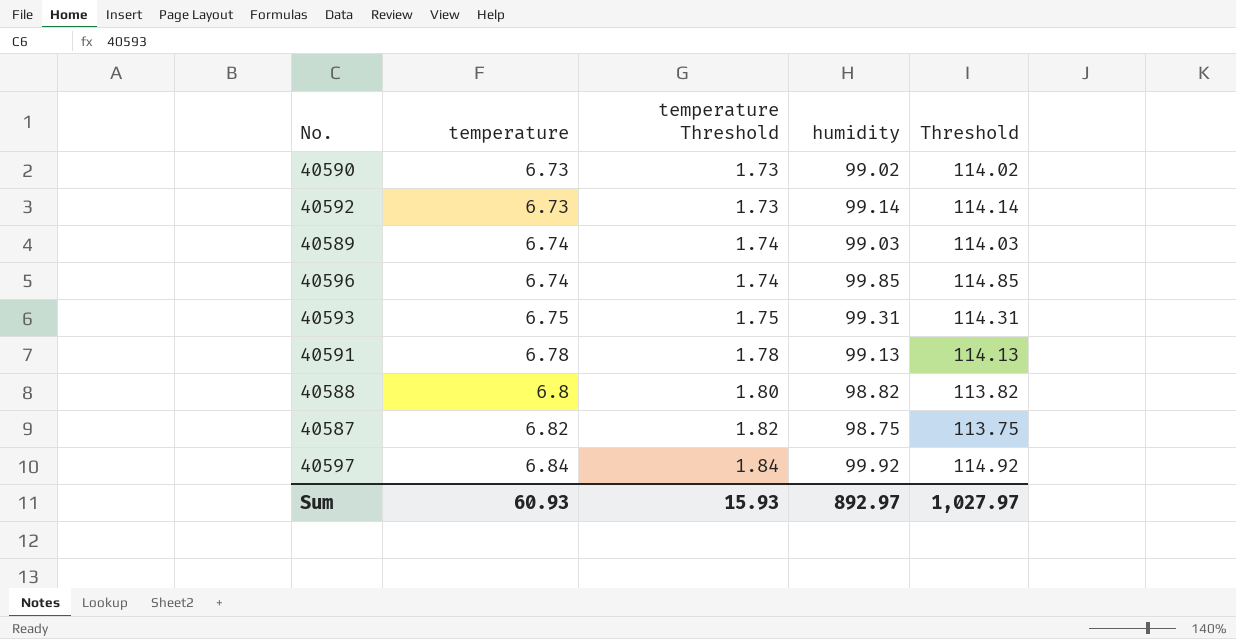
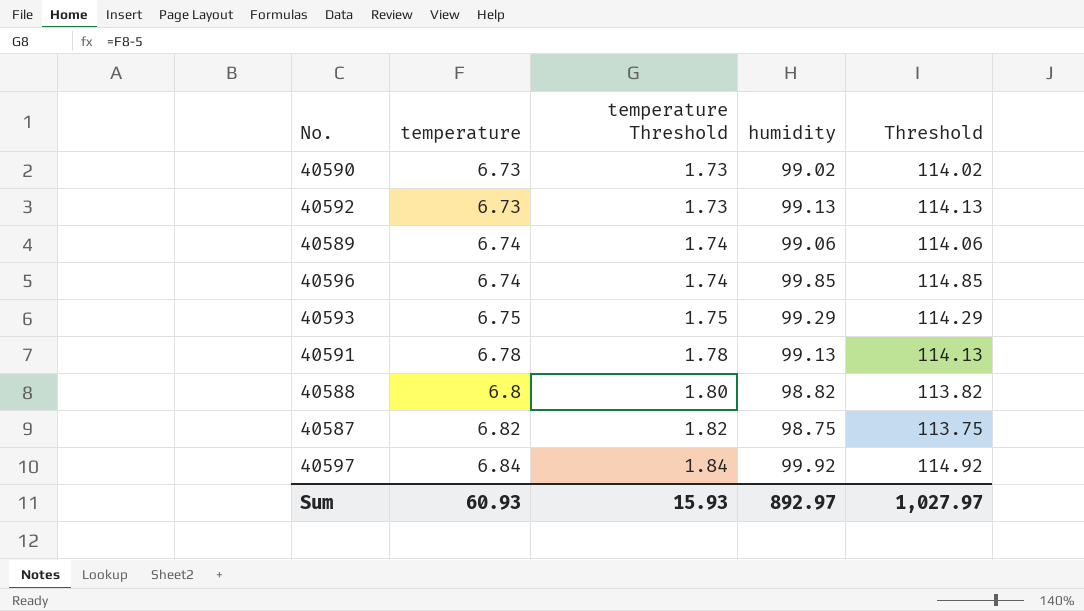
40592 | humidity: 99.14 -> 99.13
40592 | Threshold: 114.14 -> 114.13
40589 | humidity: 99.03 -> 99.06
40589 | Threshold: 114.03 -> 114.06
40593 | humidity: 99.31 -> 99.29
40593 | Threshold: 114.31 -> 114.29

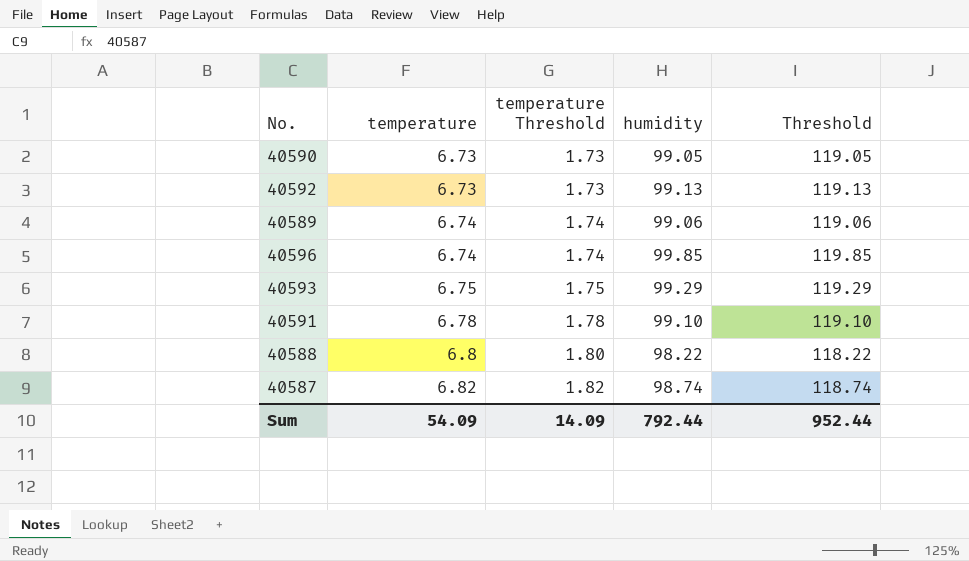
column Threshold | formula: [humidity] + 15 -> [humidity] + 20
row 40597: 6.84 | 1.84 | 99.92 | 114.92 -> none
40590 | humidity: 99.02 -> 99.05
40591 | humidity: 99.13 -> 99.10
40588 | humidity: 98.82 -> 98.22
40587 | humidity: 98.75 -> 98.74
Sum | temperature: 60.93 -> 54.09
Sum | temperature Threshold: 15.93 -> 14.09
Sum | humidity: 892.97 -> 792.44
Sum | Threshold: 1,027.97 -> 952.44

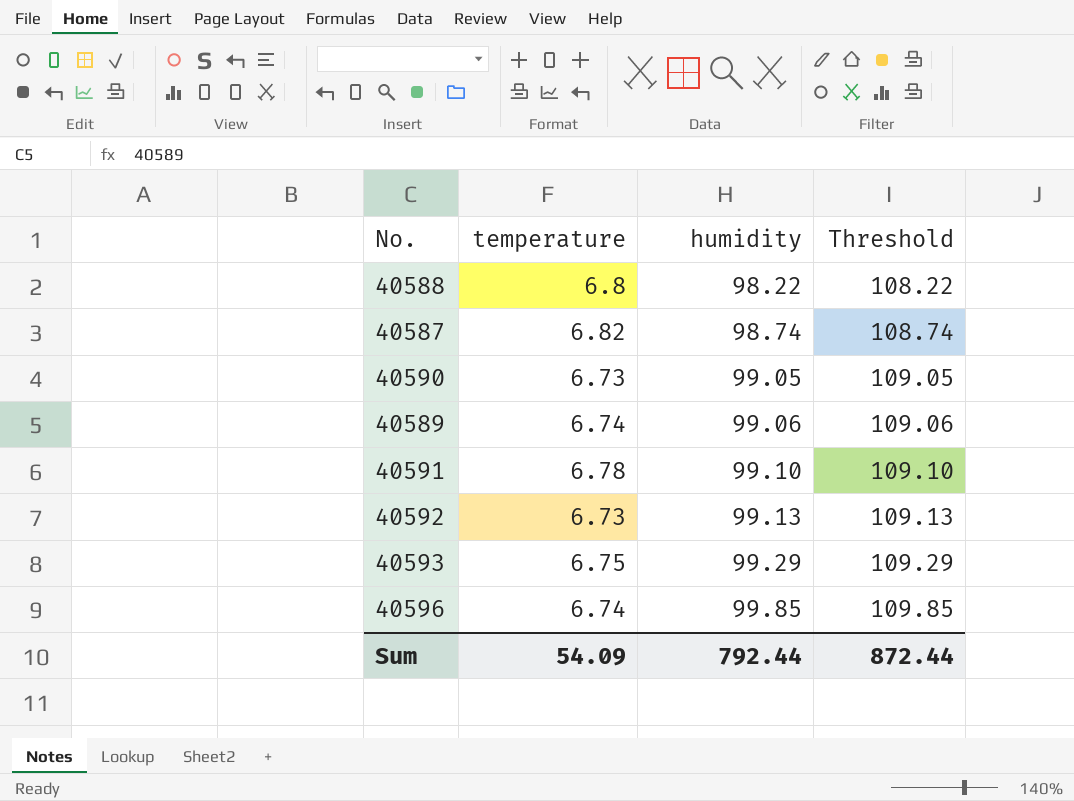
row order: temperature ascending -> humidity ascending
column temperature Threshold | formula: [temperature] - 5 -> none
column Threshold | formula: [humidity] + 20 -> [humidity] + 10
Sum | Threshold: 952.44 -> 872.44

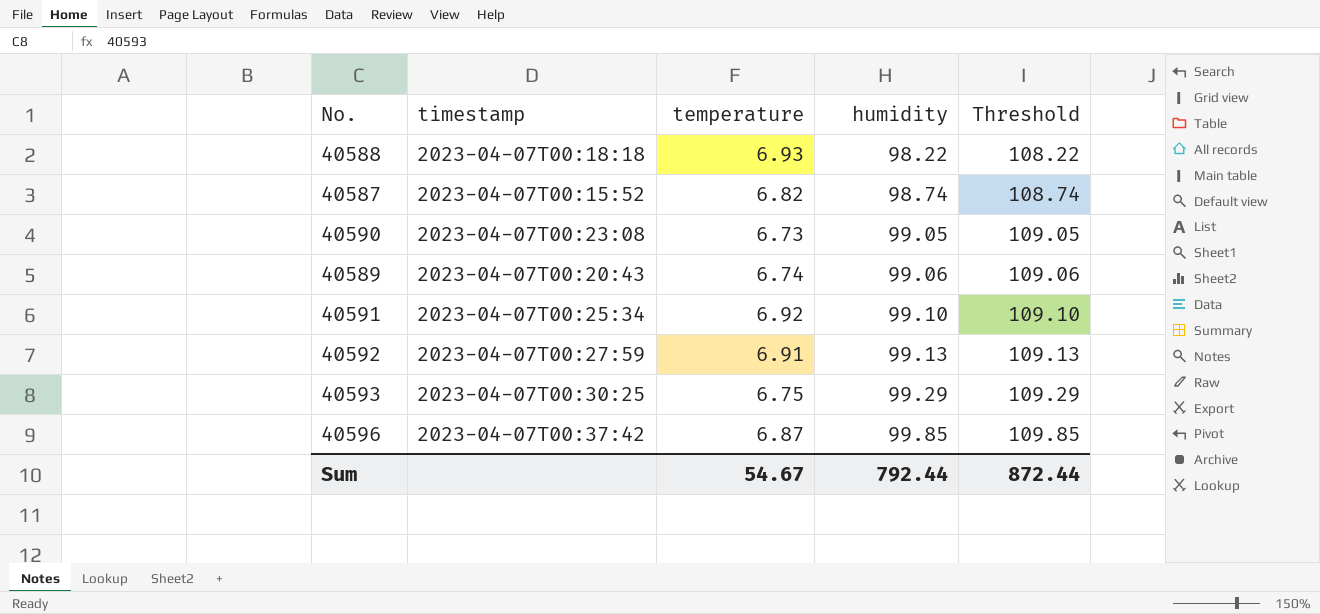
column timestamp | position: none -> 2
40588 | temperature: 6.8 -> 6.93
40591 | temperature: 6.78 -> 6.92
40592 | temperature: 6.73 -> 6.91
40596 | temperature: 6.74 -> 6.87
Sum | temperature: 54.09 -> 54.67

